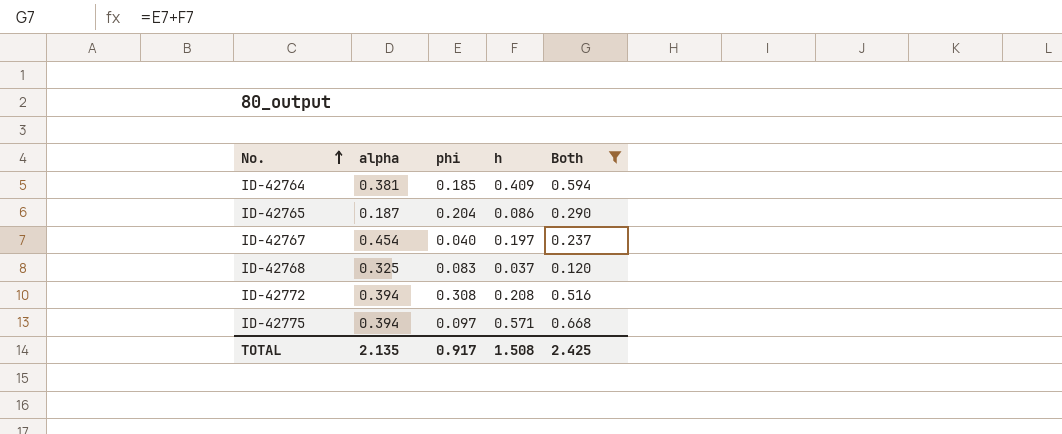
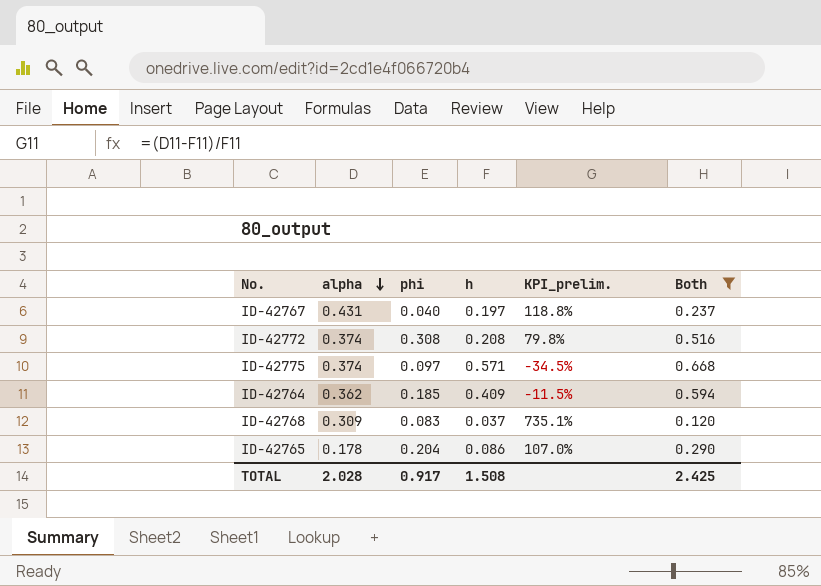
row order: No. ascending -> alpha descending
column KPI_prelim. | formula: none -> ([alpha] - [h]) / [h]
ID-42767 | alpha: 0.454 -> 0.431
ID-42772 | alpha: 0.394 -> 0.374
ID-42775 | alpha: 0.394 -> 0.374
ID-42764 | alpha: 0.381 -> 0.362
ID-42768 | alpha: 0.325 -> 0.309
ID-42765 | alpha: 0.187 -> 0.178
TOTAL | alpha: 2.135 -> 2.028

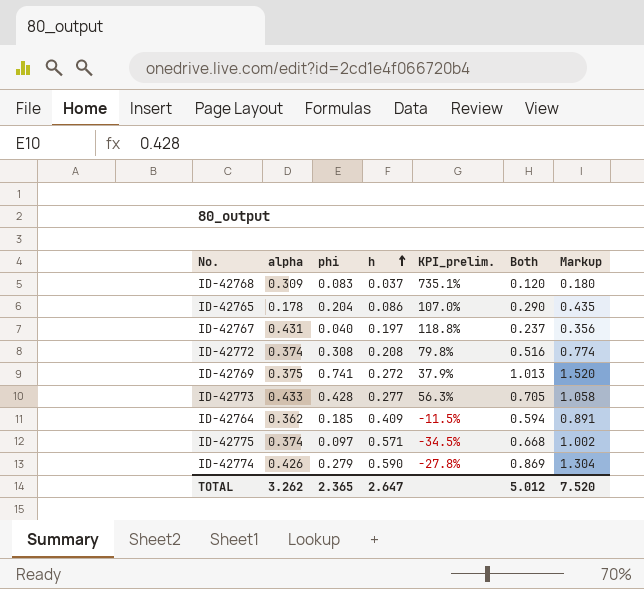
filter: Both <= 0.668 -> none
row order: alpha descending -> h ascending
column Markup | formula: none -> [Both] * 1.5
TOTAL | alpha: 2.028 -> 3.262
TOTAL | phi: 0.917 -> 2.365
TOTAL | h: 1.508 -> 2.647
TOTAL | Both: 2.425 -> 5.012

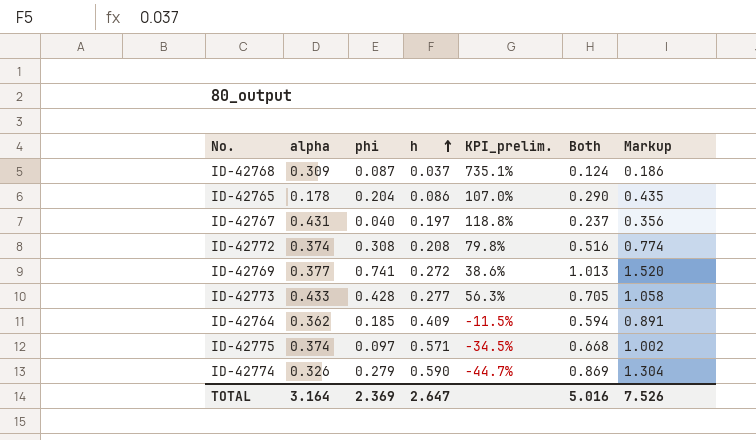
ID-42768 | phi: 0.083 -> 0.087
ID-42768 | Both: 0.120 -> 0.124
ID-42768 | Markup: 0.180 -> 0.186
ID-42769 | alpha: 0.375 -> 0.377
ID-42769 | KPI_prelim.: 37.9% -> 38.6%
ID-42774 | alpha: 0.426 -> 0.326
ID-42774 | KPI_prelim.: -27.8% -> -44.7%
TOTAL | alpha: 3.262 -> 3.164
TOTAL | phi: 2.365 -> 2.369
TOTAL | Both: 5.012 -> 5.016
TOTAL | Markup: 7.520 -> 7.526

